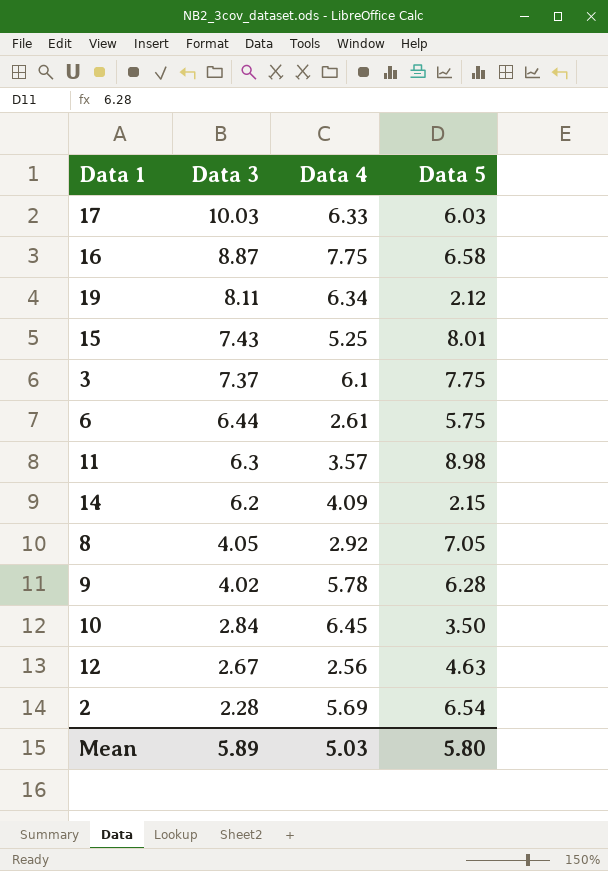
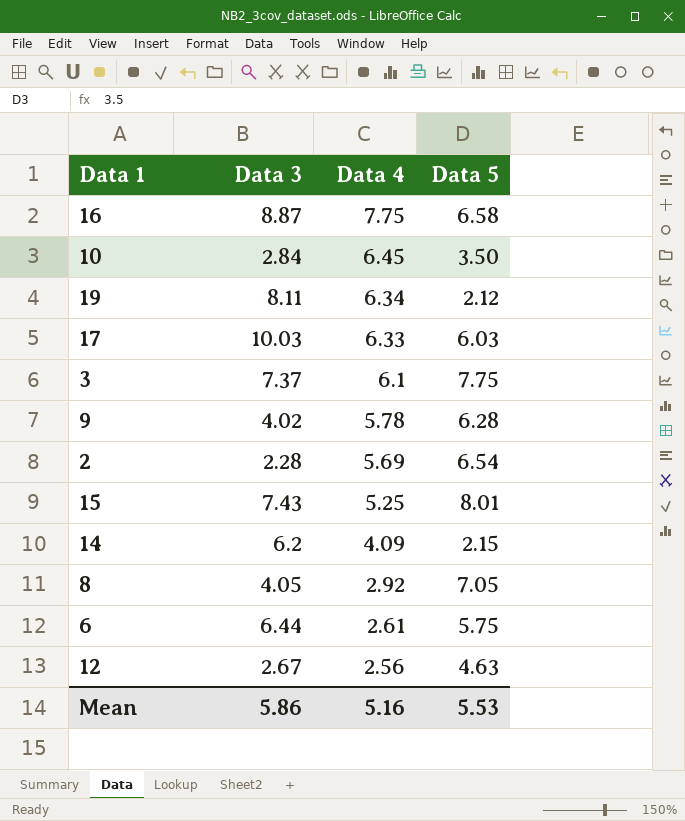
row order: Data 3 descending -> Data 4 descending
row 11: 6.3 | 3.57 | 8.98 -> none
Mean | Data 3: 5.89 -> 5.86
Mean | Data 4: 5.03 -> 5.16
Mean | Data 5: 5.80 -> 5.53

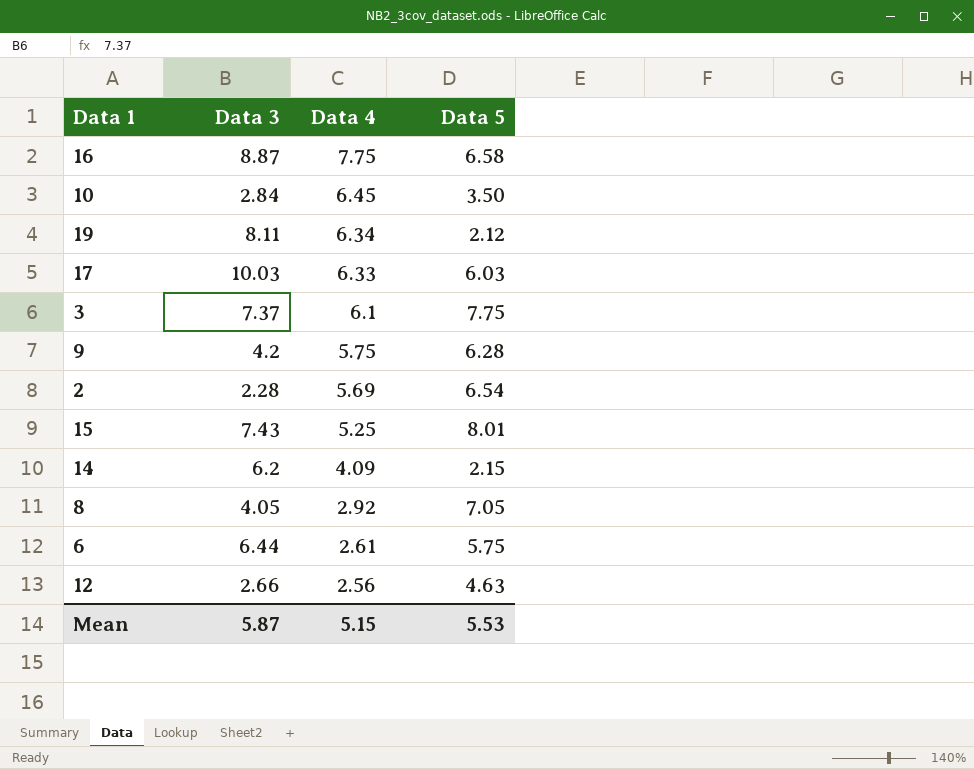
9 | Data 3: 4.02 -> 4.2
9 | Data 4: 5.78 -> 5.75
12 | Data 3: 2.67 -> 2.66
Mean | Data 3: 5.86 -> 5.87
Mean | Data 4: 5.16 -> 5.15

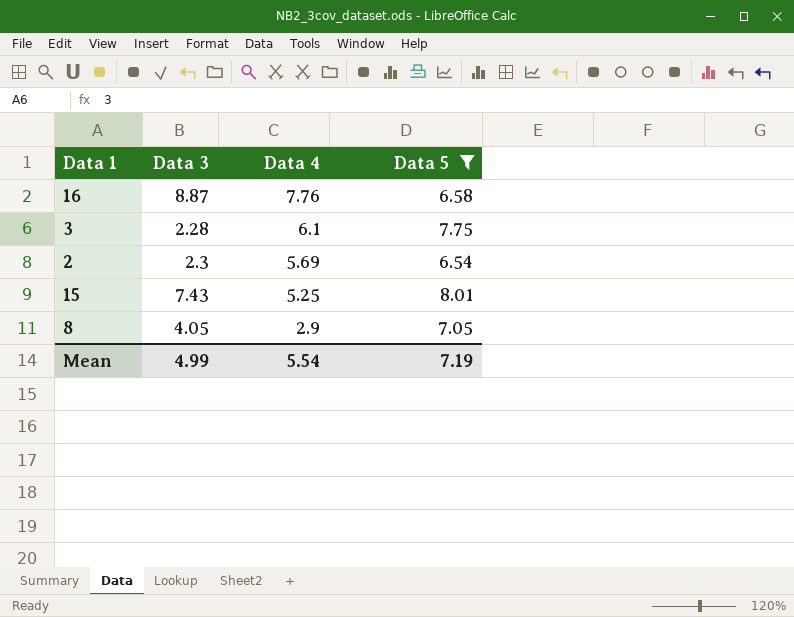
filter: none -> Data 5 >= 6.54
16 | Data 4: 7.75 -> 7.76
3 | Data 3: 7.37 -> 2.28
2 | Data 3: 2.28 -> 2.3
8 | Data 4: 2.92 -> 2.9
Mean | Data 3: 5.87 -> 4.99
Mean | Data 4: 5.15 -> 5.54
Mean | Data 5: 5.53 -> 7.19

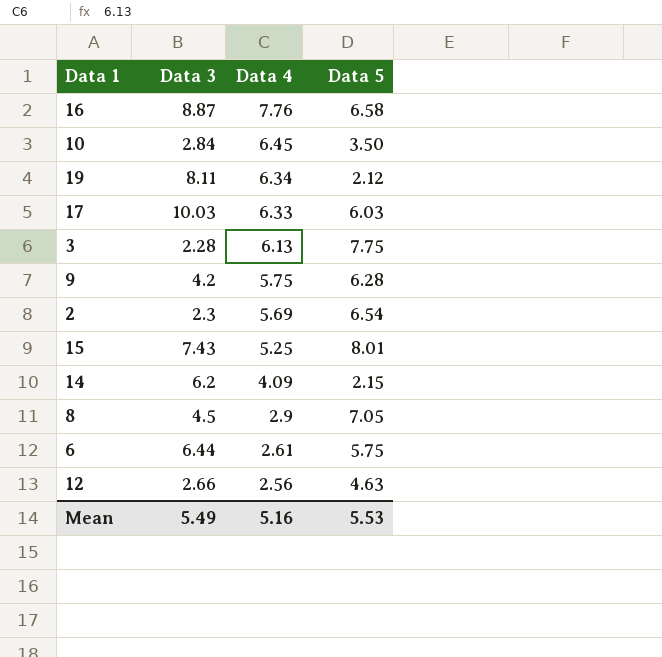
filter: Data 5 >= 6.54 -> none
3 | Data 4: 6.1 -> 6.13
8 | Data 3: 4.05 -> 4.5
Mean | Data 3: 4.99 -> 5.49
Mean | Data 4: 5.54 -> 5.16
Mean | Data 5: 7.19 -> 5.53

